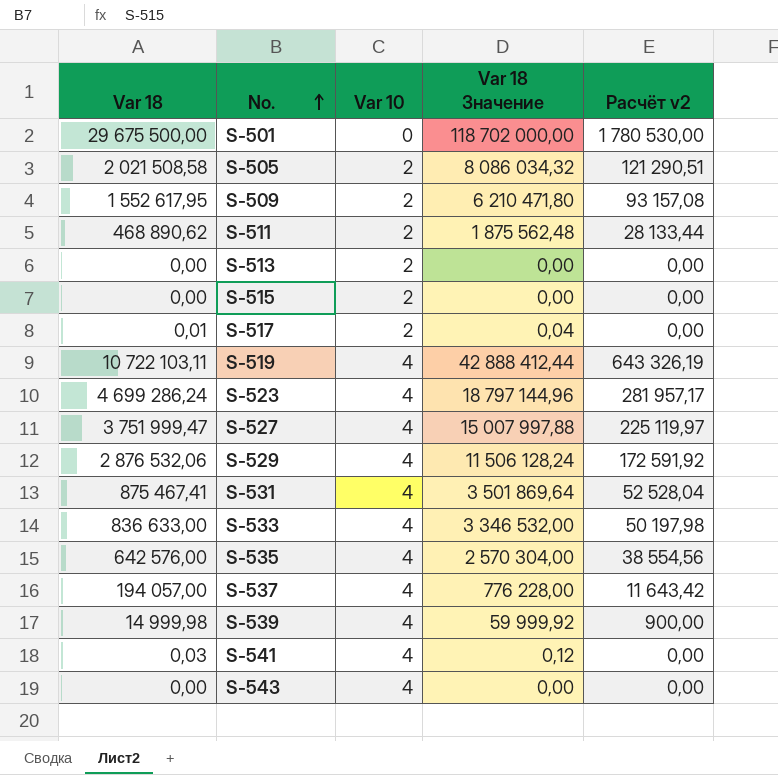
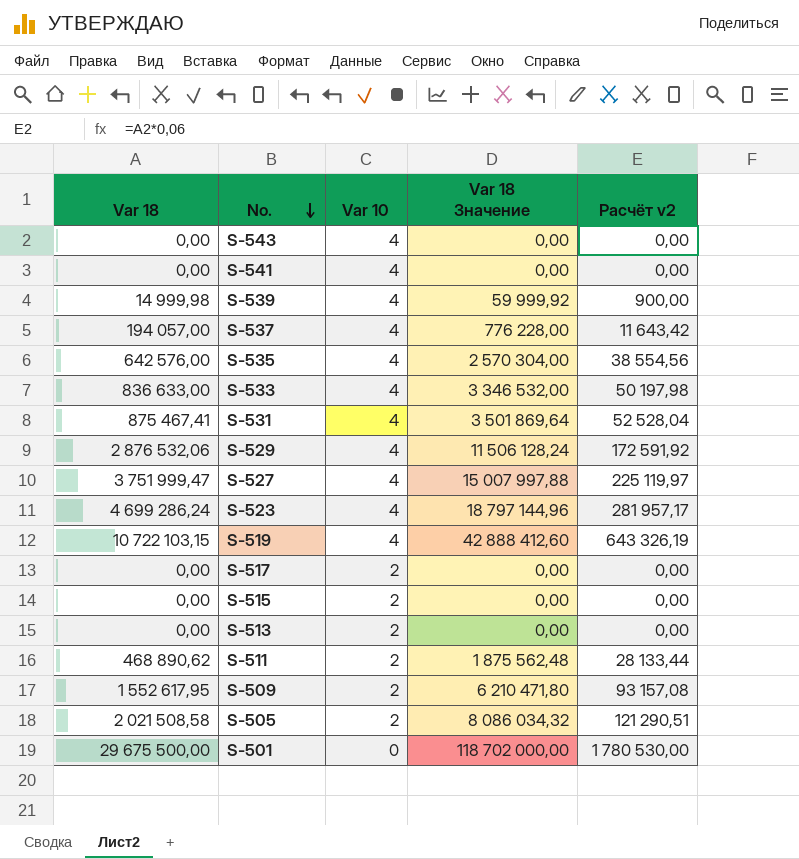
row order: No. ascending -> No. descending
S-541 | Var 18: 0,03 -> 0,00
S-541 | Var 18 Значение: 0,12 -> 0,00
S-519 | Var 18: 10 722 103,11 -> 10 722 103,15
S-519 | Var 18 Значение: 42 888 412,44 -> 42 888 412,60
S-517 | Var 18: 0,01 -> 0,00
S-517 | Var 18 Значение: 0,04 -> 0,00

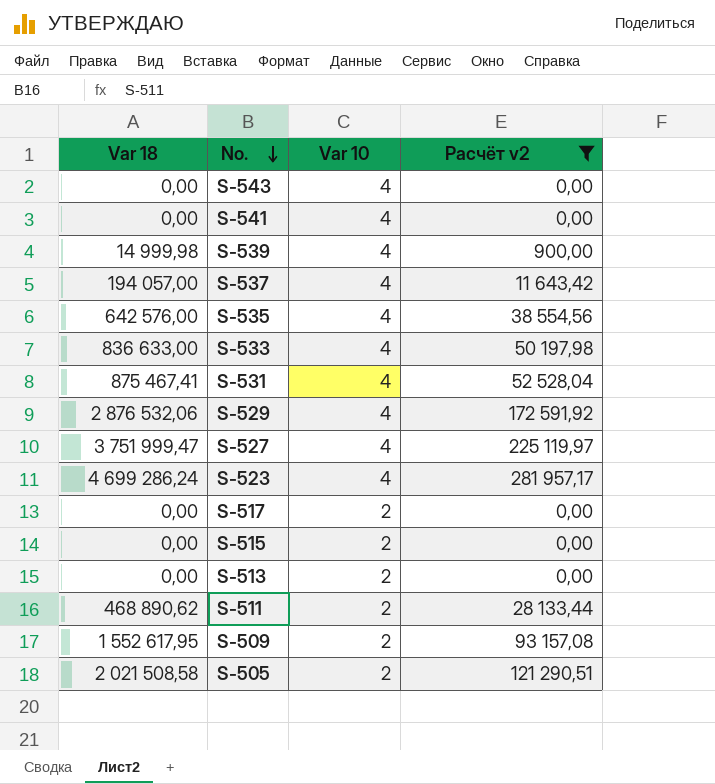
filter: none -> Расчёт v2 <= 281 957,17
column Var 18 Значение | formula: [Var 18] * 4 -> none

